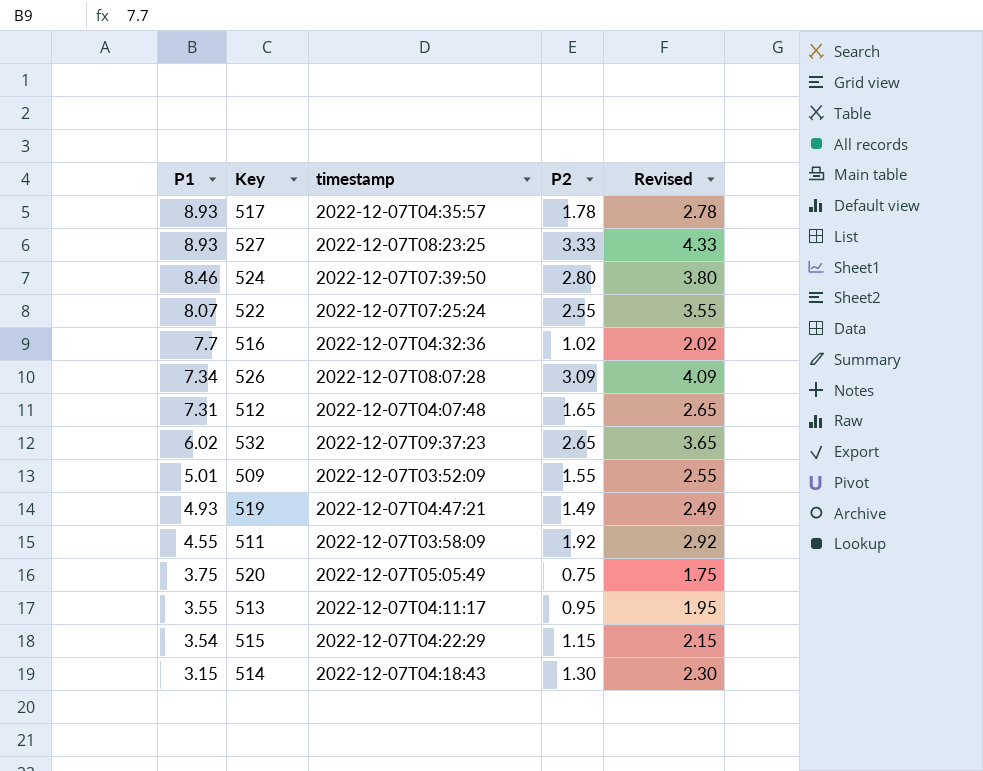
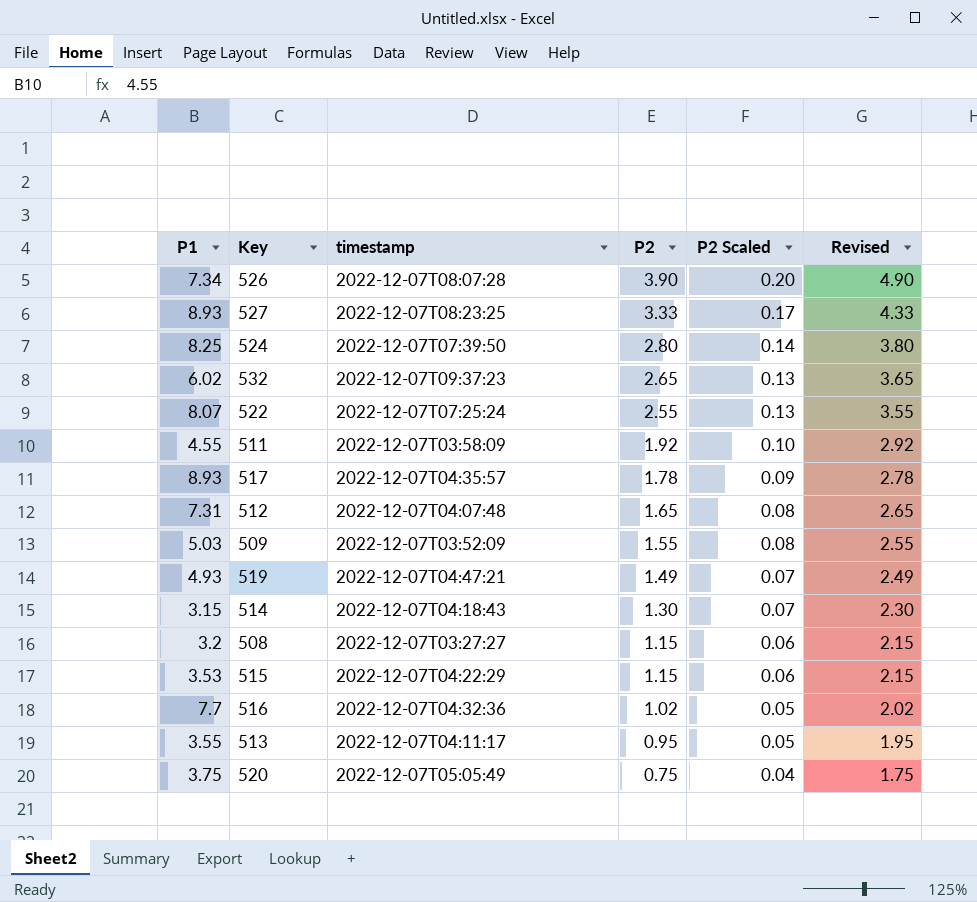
row order: P1 descending -> P2 descending
column P2 Scaled | formula: none -> [P2] * 0.05
526 | P2: 3.09 -> 3.90
526 | Revised: 4.09 -> 4.90
524 | P1: 8.46 -> 8.25
509 | P1: 5.01 -> 5.03
row 508: none -> 3.2 | 2022-12-07T03:27:27 | 1.15 | 0.06 | 2.15
515 | P1: 3.54 -> 3.53

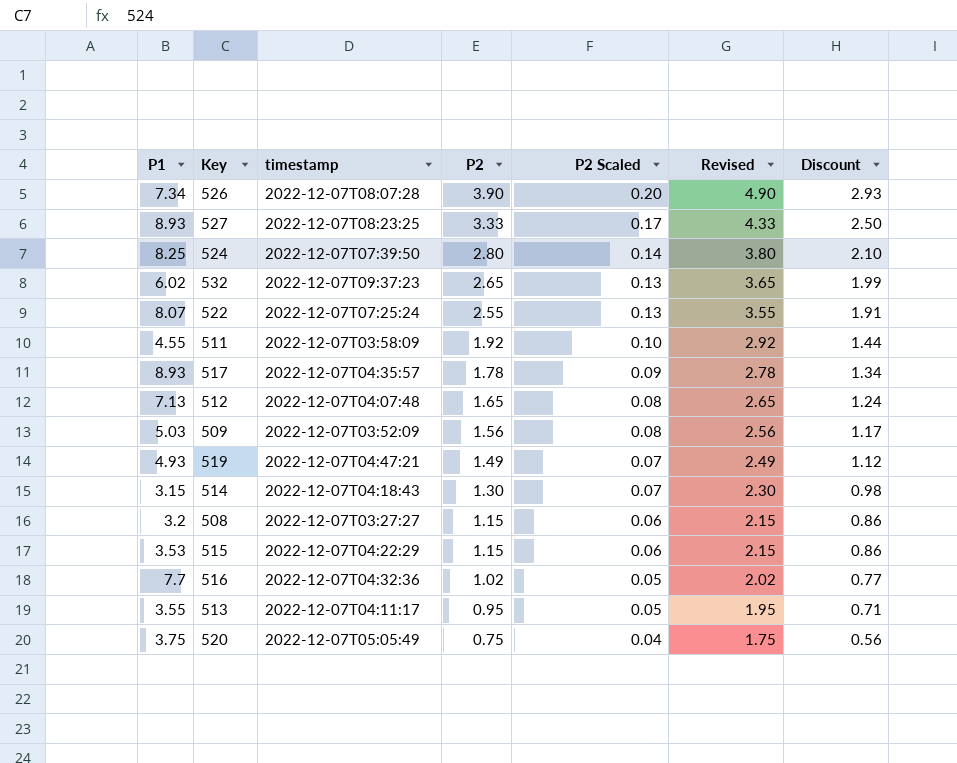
column Discount | formula: none -> [P2] * 0.75
512 | P1: 7.31 -> 7.13
509 | P2: 1.55 -> 1.56
509 | Revised: 2.55 -> 2.56

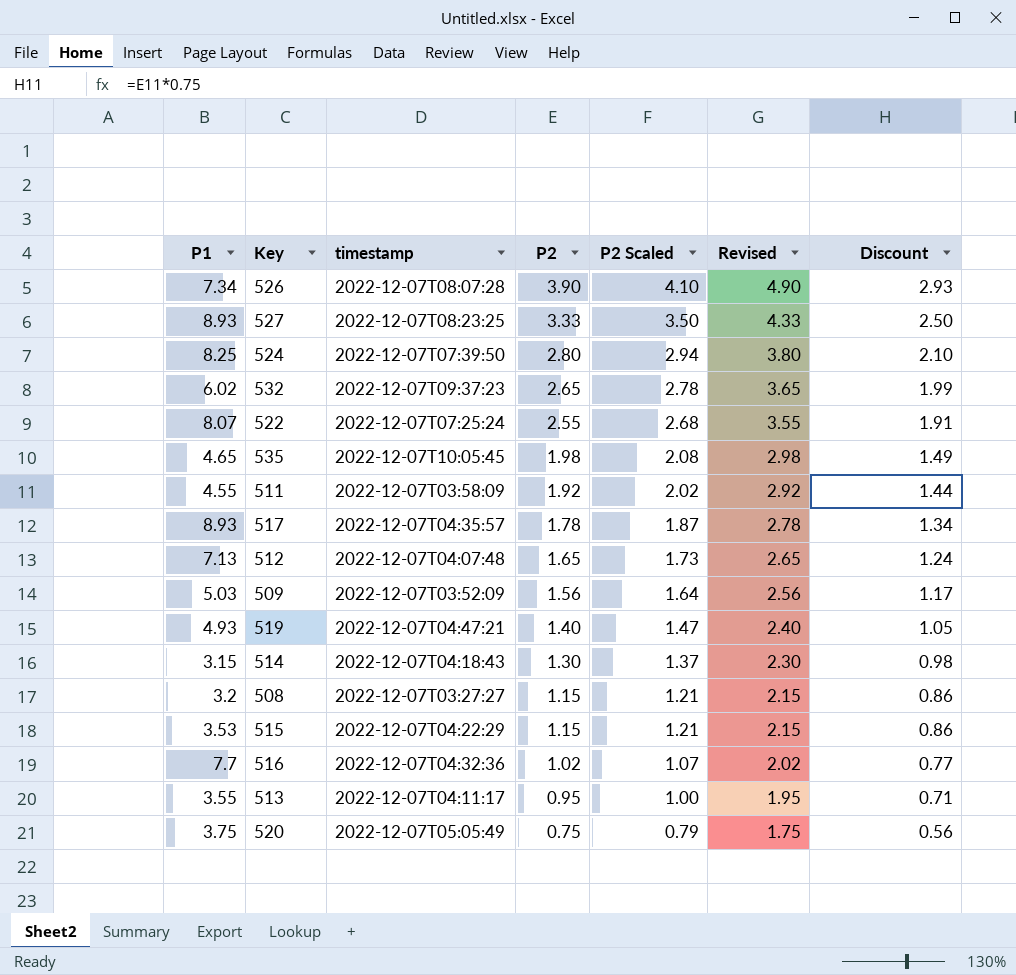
column P2 Scaled | formula: [P2] * 0.05 -> [P2] * 1.05
row 535: none -> 4.65 | 2022-12-07T10:05:45 | 1.98 | 2.08 | 2.98 | 1.49
519 | P2: 1.49 -> 1.40
519 | Revised: 2.49 -> 2.40
519 | Discount: 1.12 -> 1.05

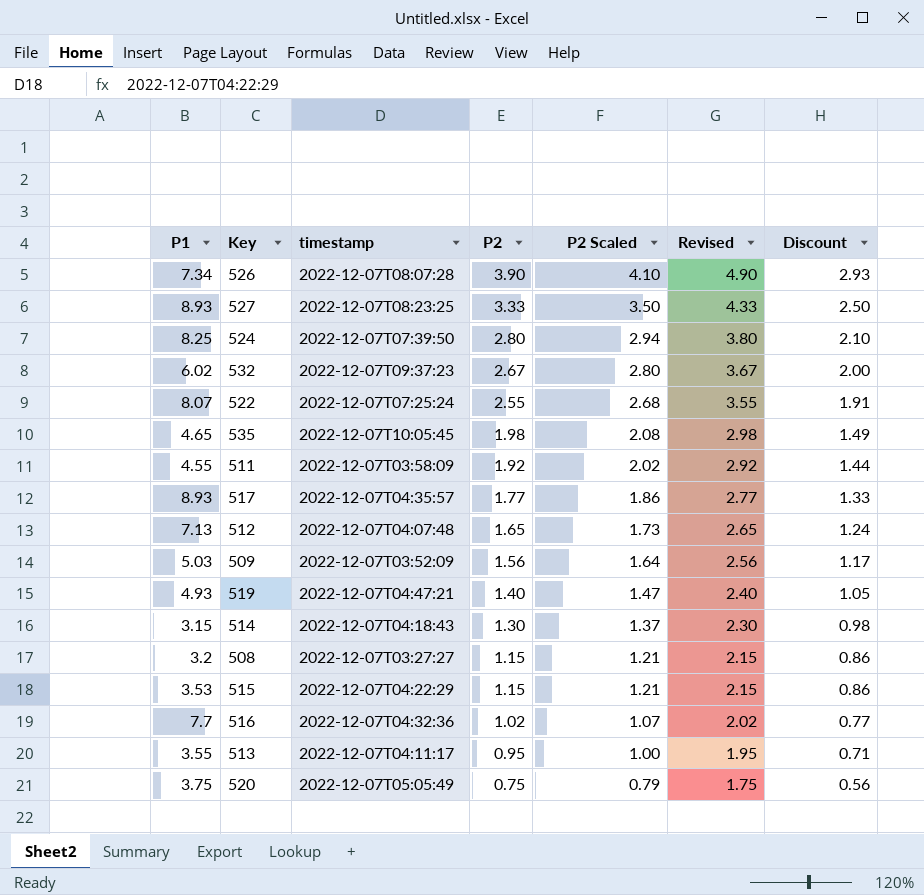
532 | P2: 2.65 -> 2.67
532 | P2 Scaled: 2.78 -> 2.80
532 | Revised: 3.65 -> 3.67
532 | Discount: 1.99 -> 2.00
517 | P2: 1.78 -> 1.77
517 | P2 Scaled: 1.87 -> 1.86
517 | Revised: 2.78 -> 2.77
517 | Discount: 1.34 -> 1.33

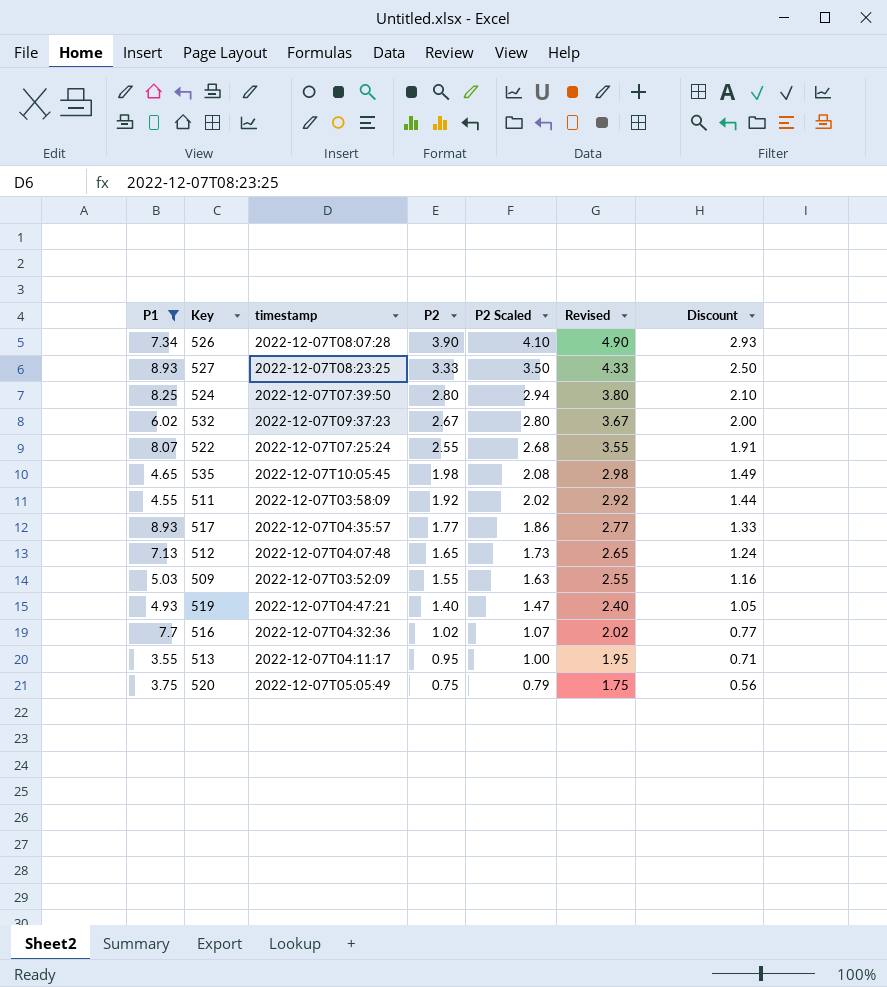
filter: none -> P1 >= 3.55
509 | P2: 1.56 -> 1.55
509 | P2 Scaled: 1.64 -> 1.63
509 | Revised: 2.56 -> 2.55
509 | Discount: 1.17 -> 1.16

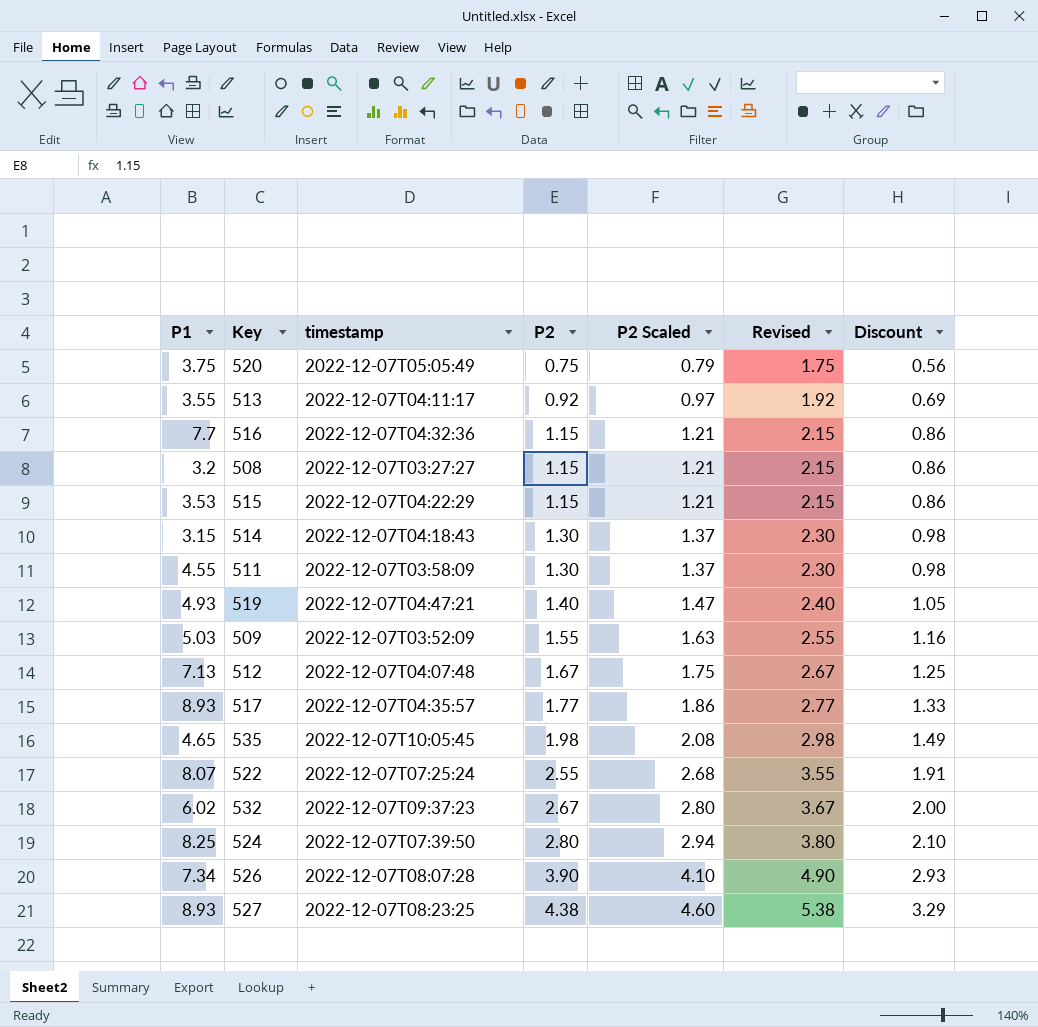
filter: P1 >= 3.55 -> none
row order: P2 descending -> P2 ascending
513 | P2: 0.95 -> 0.92
513 | P2 Scaled: 1.00 -> 0.97
513 | Revised: 1.95 -> 1.92
513 | Discount: 0.71 -> 0.69
516 | P2: 1.02 -> 1.15
516 | P2 Scaled: 1.07 -> 1.21
516 | Revised: 2.02 -> 2.15
516 | Discount: 0.77 -> 0.86
511 | P2: 1.92 -> 1.30
511 | P2 Scaled: 2.02 -> 1.37
511 | Revised: 2.92 -> 2.30
511 | Discount: 1.44 -> 0.98
512 | P2: 1.65 -> 1.67
512 | P2 Scaled: 1.73 -> 1.75
512 | Revised: 2.65 -> 2.67
512 | Discount: 1.24 -> 1.25
527 | P2: 3.33 -> 4.38
527 | P2 Scaled: 3.50 -> 4.60
527 | Revised: 4.33 -> 5.38
527 | Discount: 2.50 -> 3.29

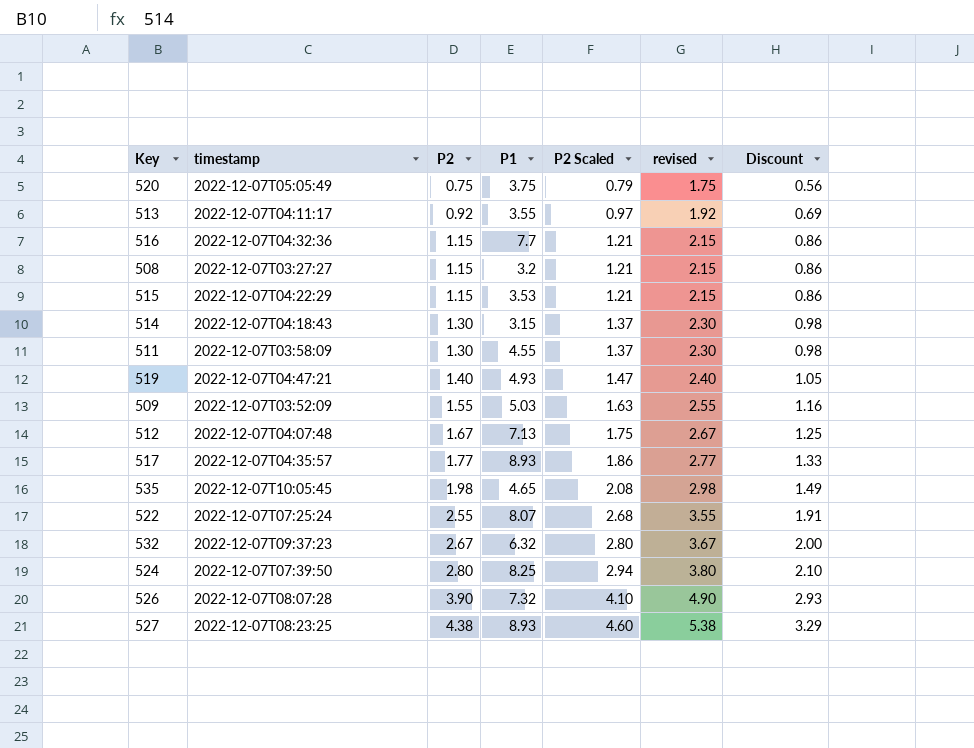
column P1 | position: 1 -> 4
column name: Revised -> revised
532 | P1: 6.02 -> 6.32
526 | P1: 7.34 -> 7.32

